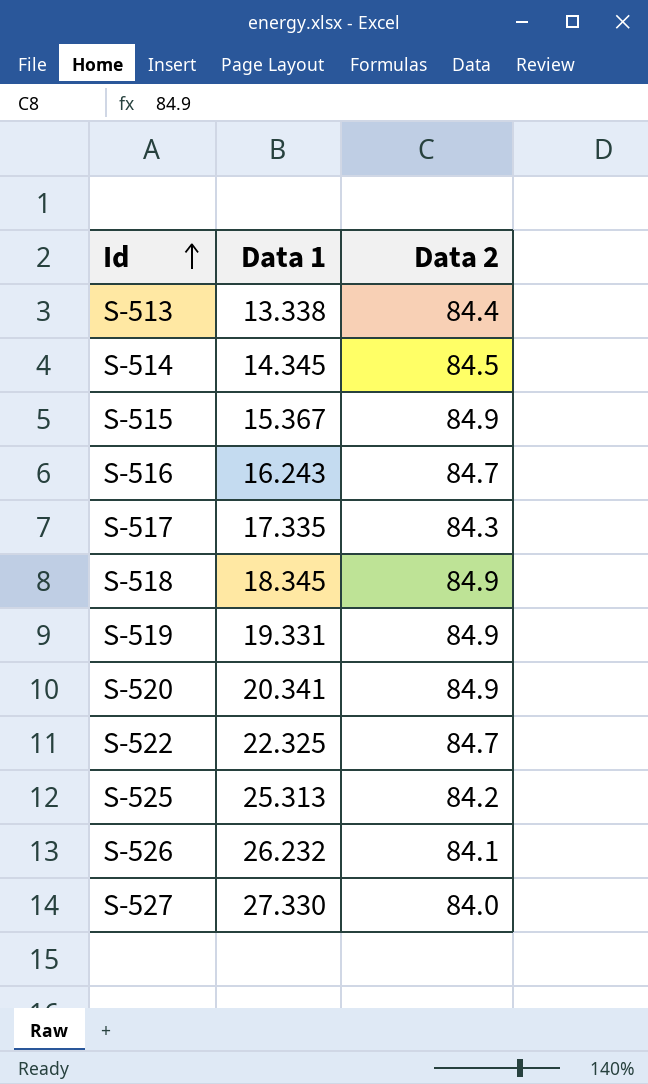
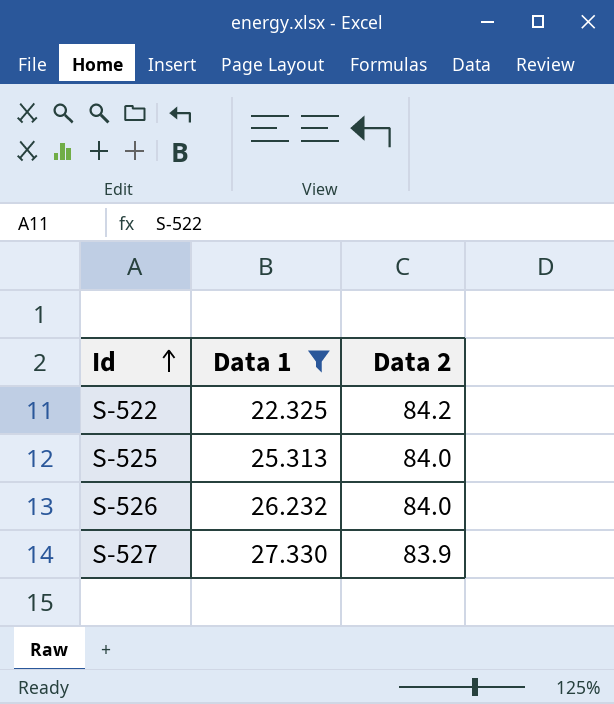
filter: none -> Data 1 >= 22.325
S-522 | Data 2: 84.7 -> 84.2
S-525 | Data 2: 84.2 -> 84.0
S-526 | Data 2: 84.1 -> 84.0
S-527 | Data 2: 84.0 -> 83.9

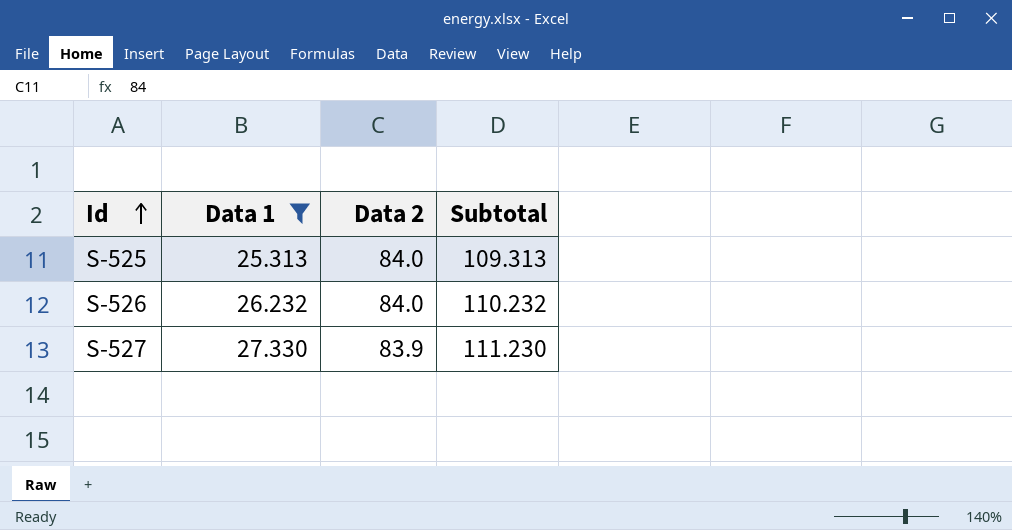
column Subtotal | formula: none -> [Data 1] + [Data 2]
row S-522: 22.325 | 84.2 -> none

